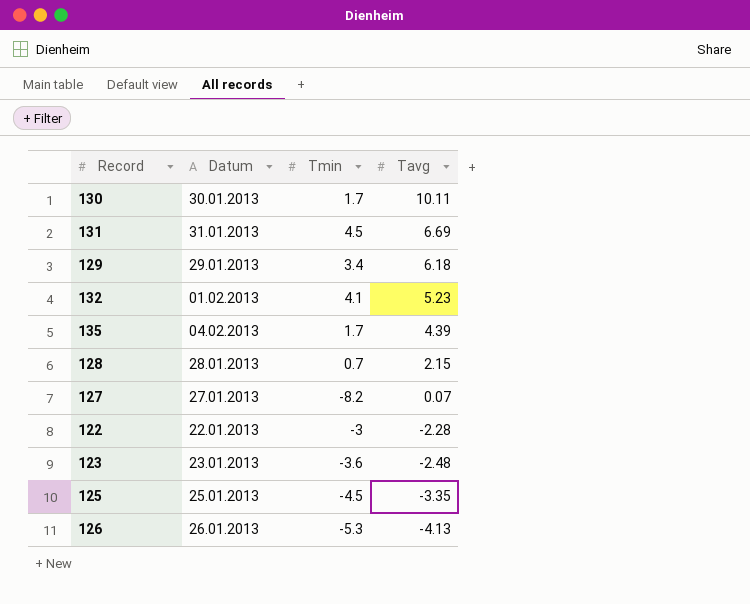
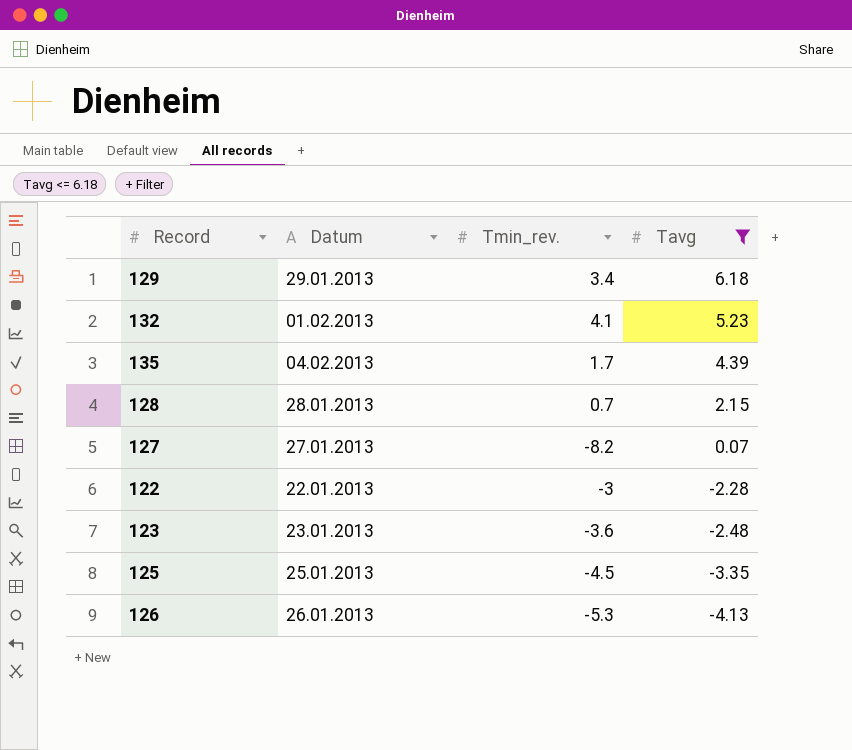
filter: none -> Tavg <= 6.18
column name: Tmin -> Tmin_rev.

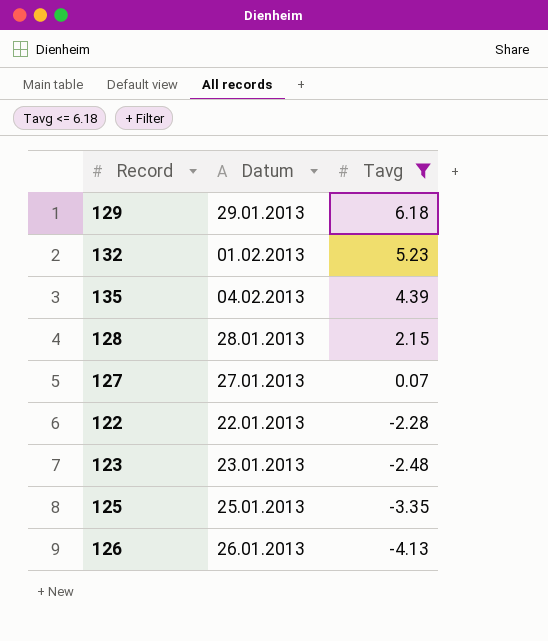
column Tmin_rev. | position: 3 -> none

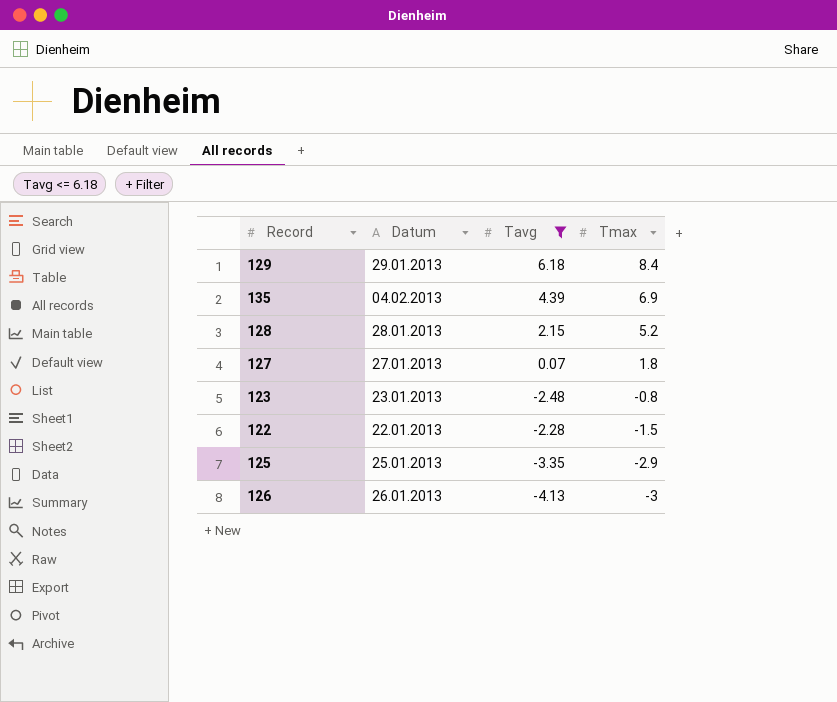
row order: Tavg descending -> Tmax descending
column Tmax | position: none -> 4
row 132: 01.02.2013 | 5.23 -> none

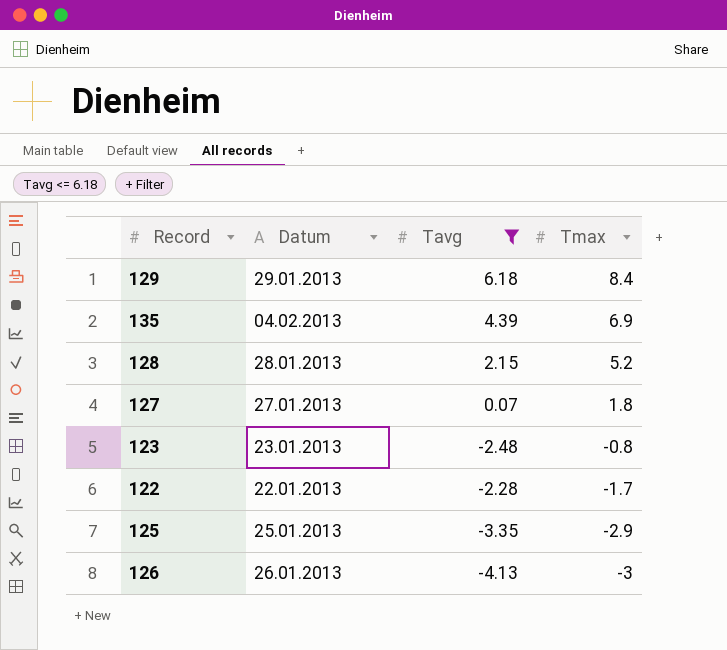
122 | Tmax: -1.5 -> -1.7

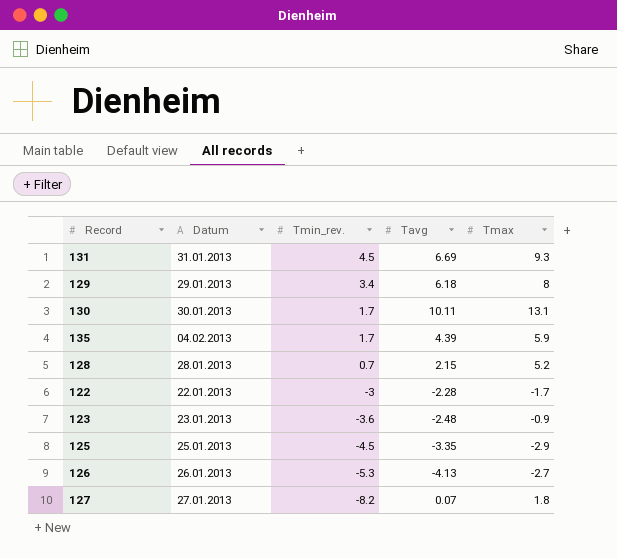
filter: Tavg <= 6.18 -> none
row order: Tmax descending -> Tmin_rev. descending
column Tmin_rev. | position: none -> 3
129 | Tmax: 8.4 -> 8
135 | Tmax: 6.9 -> 5.9
123 | Tmax: -0.8 -> -0.9
126 | Tmax: -3 -> -2.7

